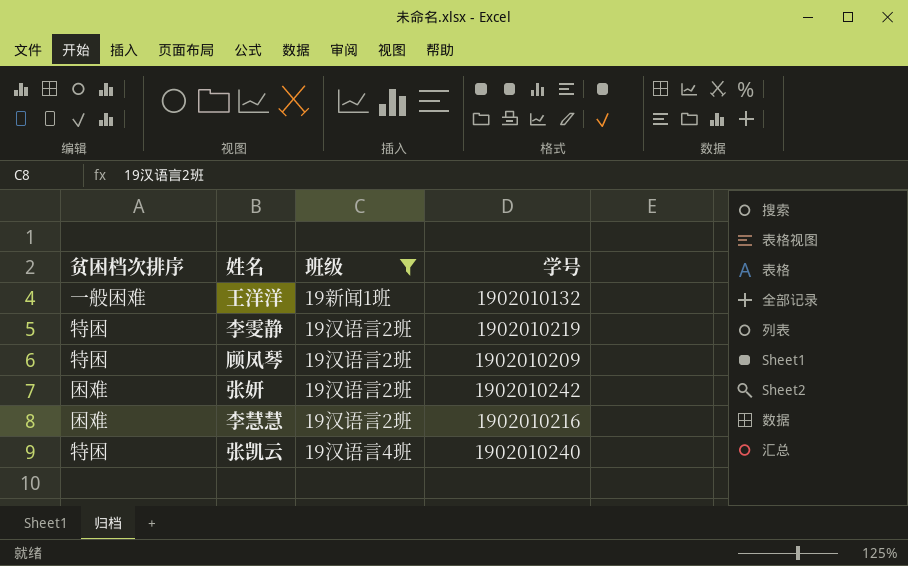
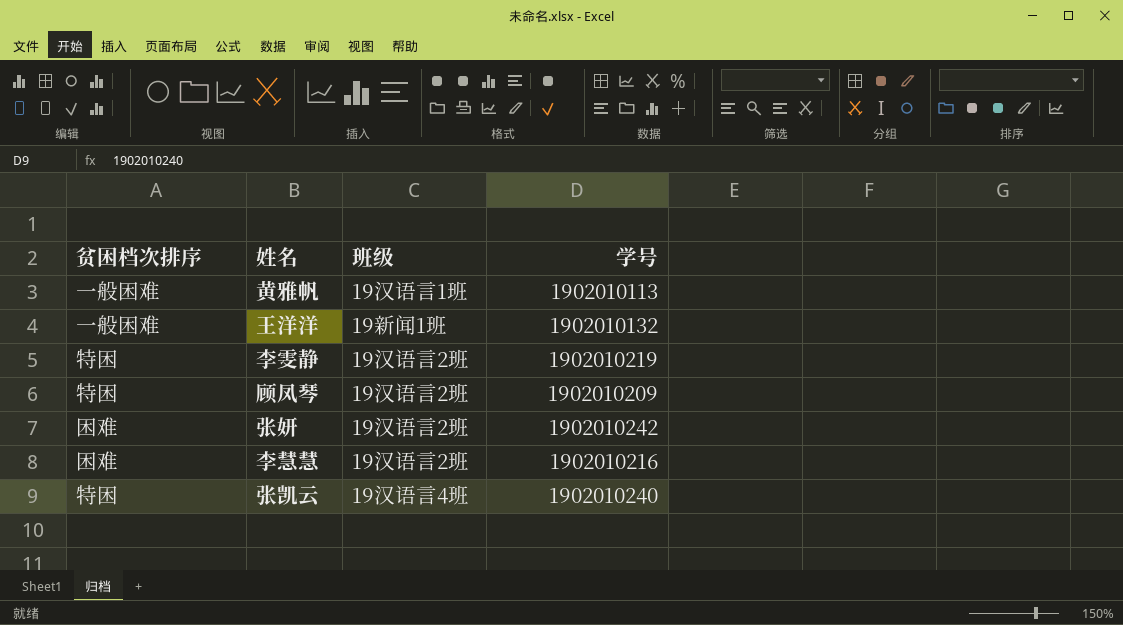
filter: 班级 != 19汉语言1班 -> none

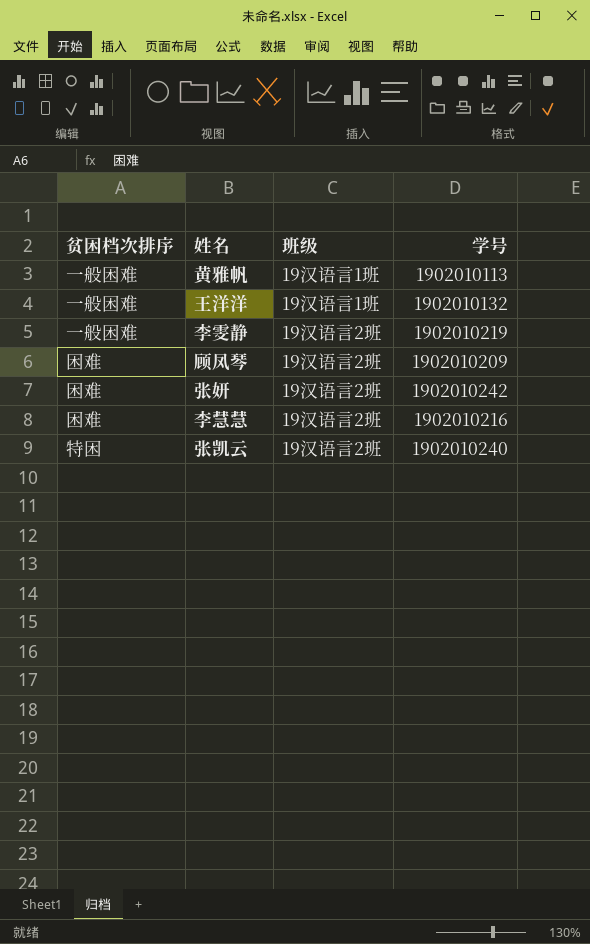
王洋洋 | 班级: 19新闻1班 -> 19汉语言1班
李雯静 | 贫困档次排序: 特困 -> 一般困难
顾凤琴 | 贫困档次排序: 特困 -> 困难
张凯云 | 班级: 19汉语言4班 -> 19汉语言2班

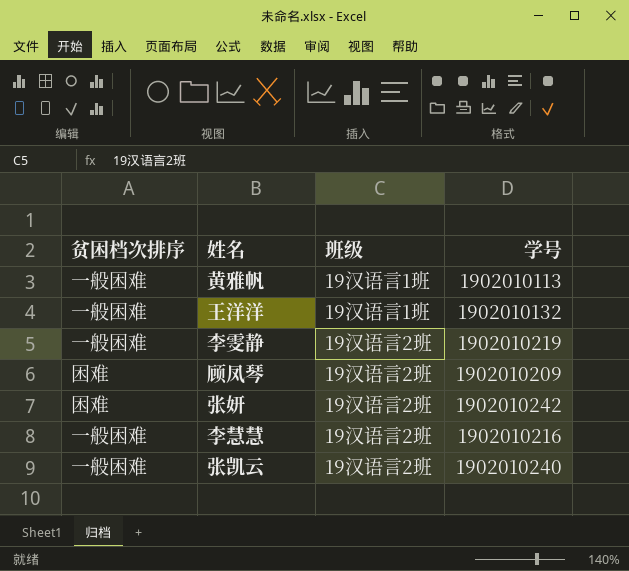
李慧慧 | 贫困档次排序: 困难 -> 一般困难
张凯云 | 贫困档次排序: 特困 -> 一般困难

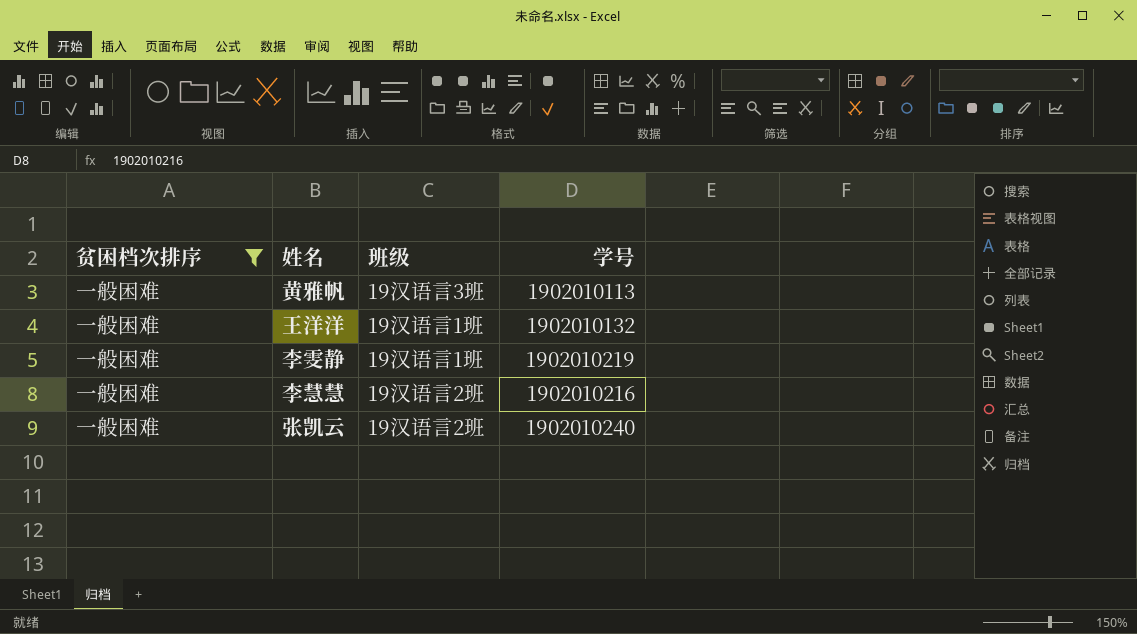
filter: none -> 贫困档次排序 = 一般困难
黄雅帆 | 班级: 19汉语言1班 -> 19汉语言3班
李雯静 | 班级: 19汉语言2班 -> 19汉语言1班

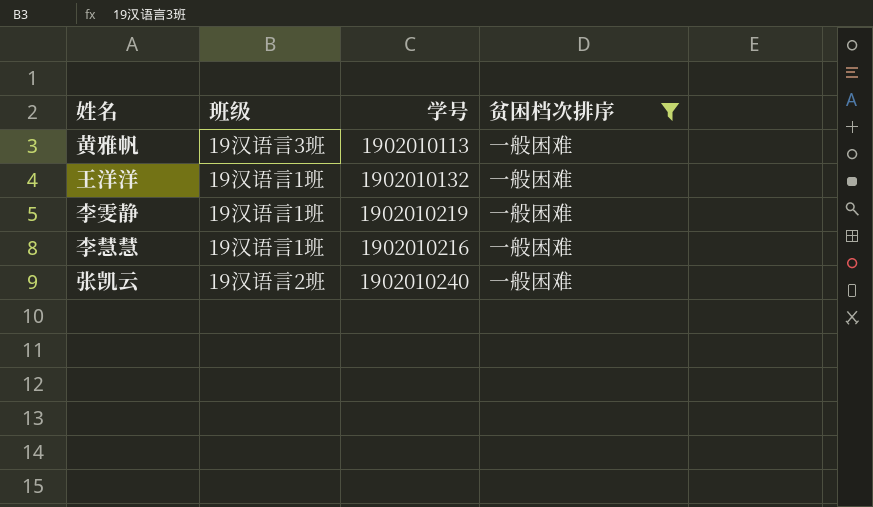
column 贫困档次排序 | position: 1 -> 4
李慧慧 | 班级: 19汉语言2班 -> 19汉语言1班

